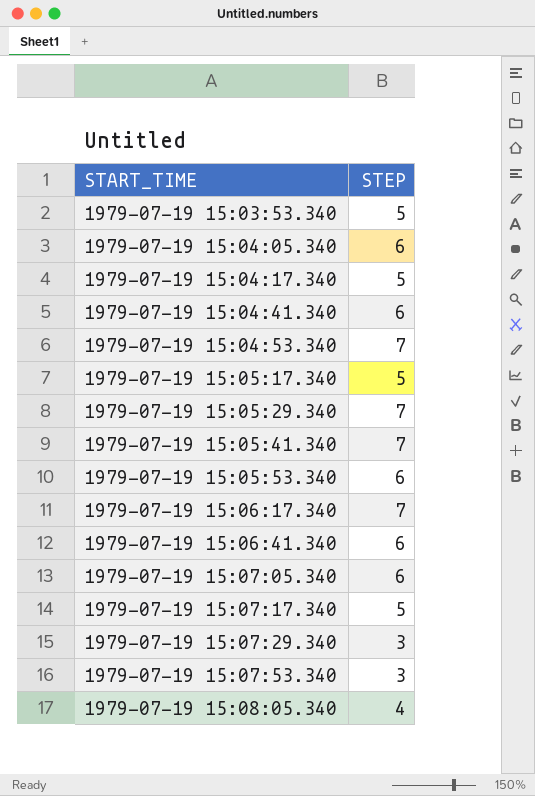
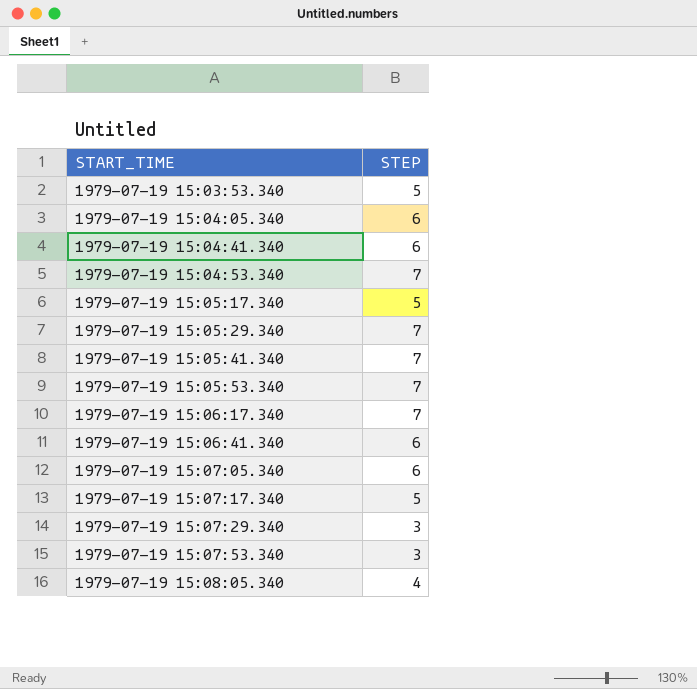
row 1979-07-19 15:04:17.340: 5 -> none
1979-07-19 15:05:53.340 | STEP: 6 -> 7

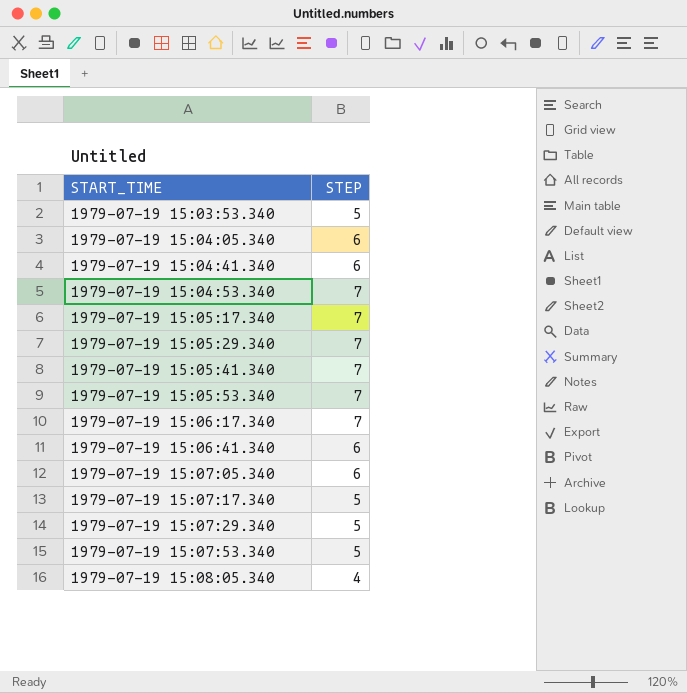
1979-07-19 15:05:17.340 | STEP: 5 -> 7
1979-07-19 15:07:29.340 | STEP: 3 -> 5
1979-07-19 15:07:53.340 | STEP: 3 -> 5

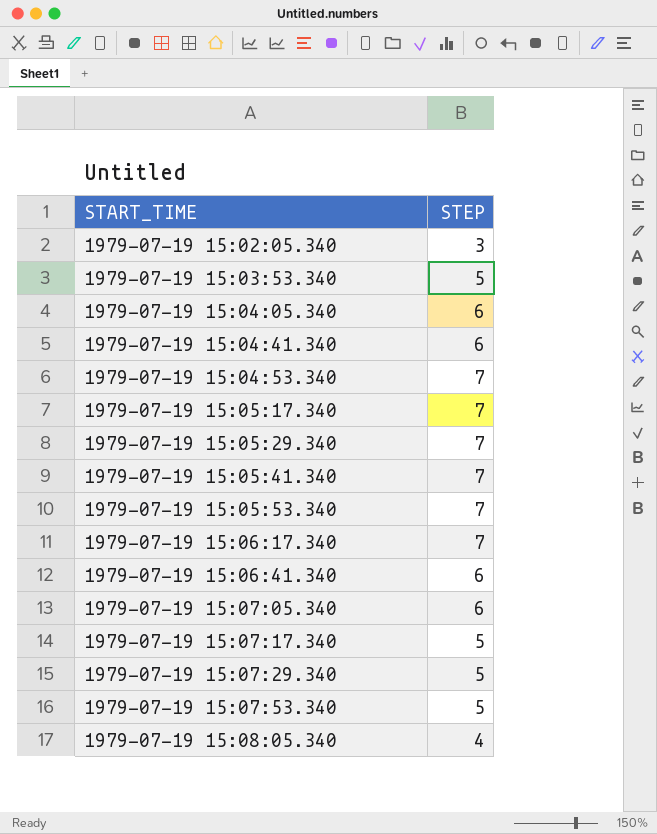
row 1979-07-19 15:02:05.340: none -> 3

